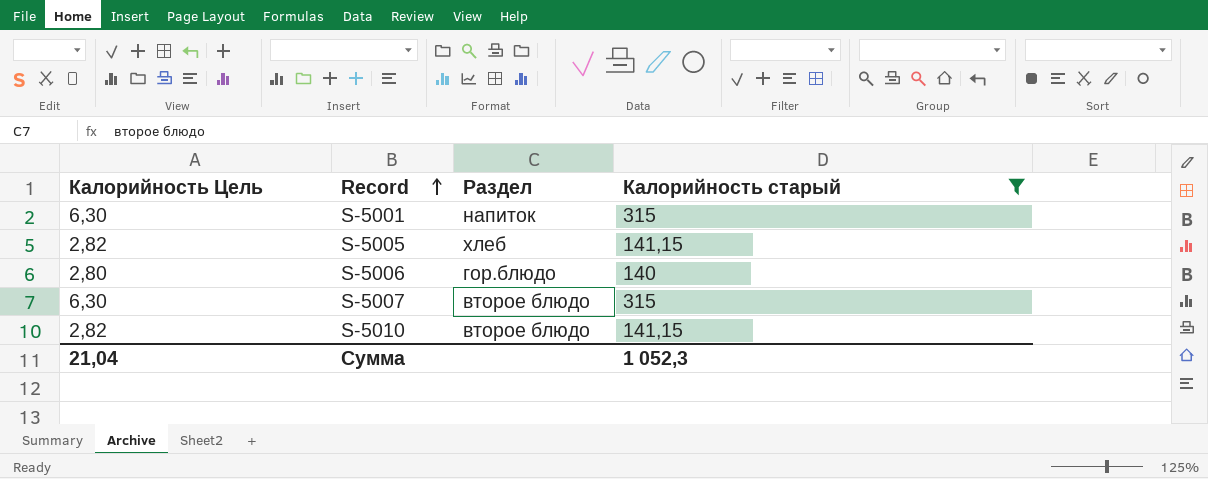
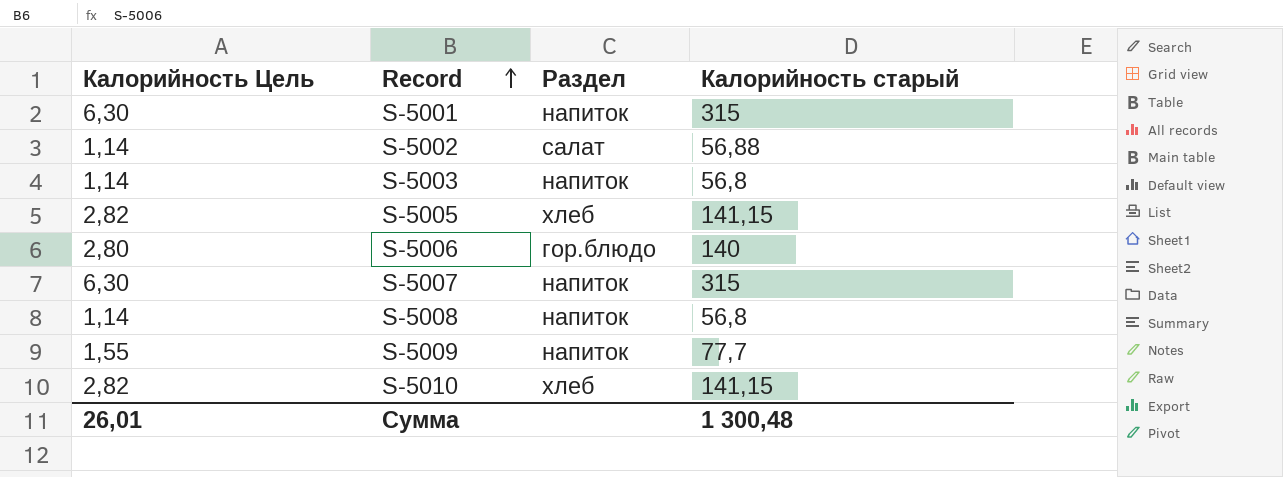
filter: Калорийность старый >= 140 -> none
S-5007 | Раздел: второе блюдо -> напиток
S-5010 | Раздел: второе блюдо -> хлеб
Сумма | Калорийность Цель: 21,04 -> 26,01
Сумма | Калорийность старый: 1 052,3 -> 1 300,48

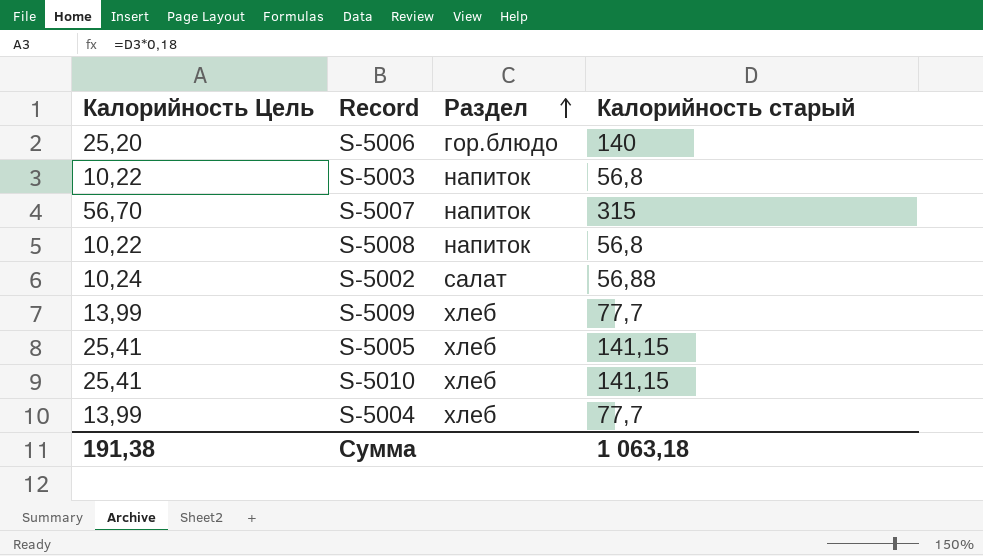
row order: Record ascending -> Раздел ascending
column Калорийность Цель | formula: [Калорийность старый] * 0,02 -> [Калорийность старый] * 0,18
row S-5001: 6,30 | напиток | 315 -> none
S-5009 | Раздел: напиток -> хлеб
row S-5004: none -> 13,99 | хлеб | 77,7
Сумма | Калорийность Цель: 26,01 -> 191,38
Сумма | Калорийность старый: 1 300,48 -> 1 063,18

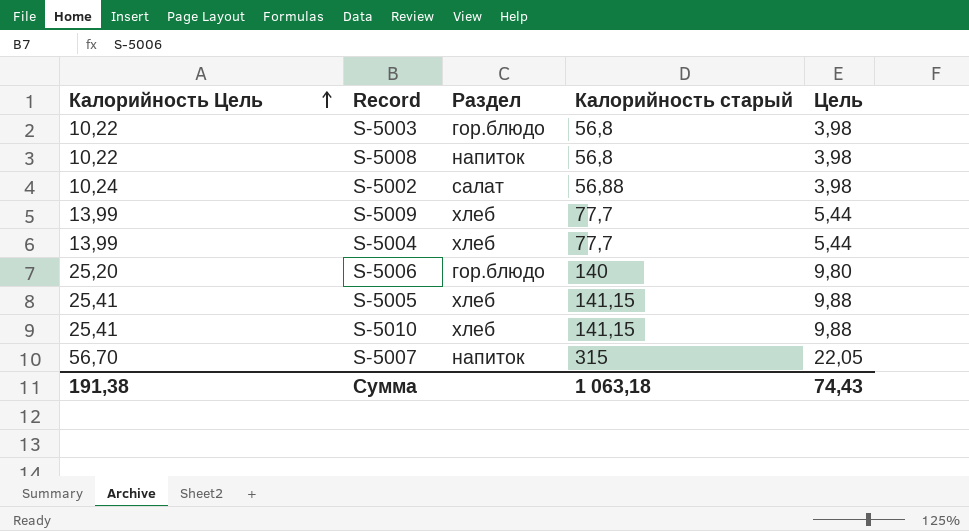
row order: Раздел ascending -> Калорийность Цель ascending
column Цель | formula: none -> [Калорийность старый] * 0,07
S-5003 | Раздел: напиток -> гор.блюдо

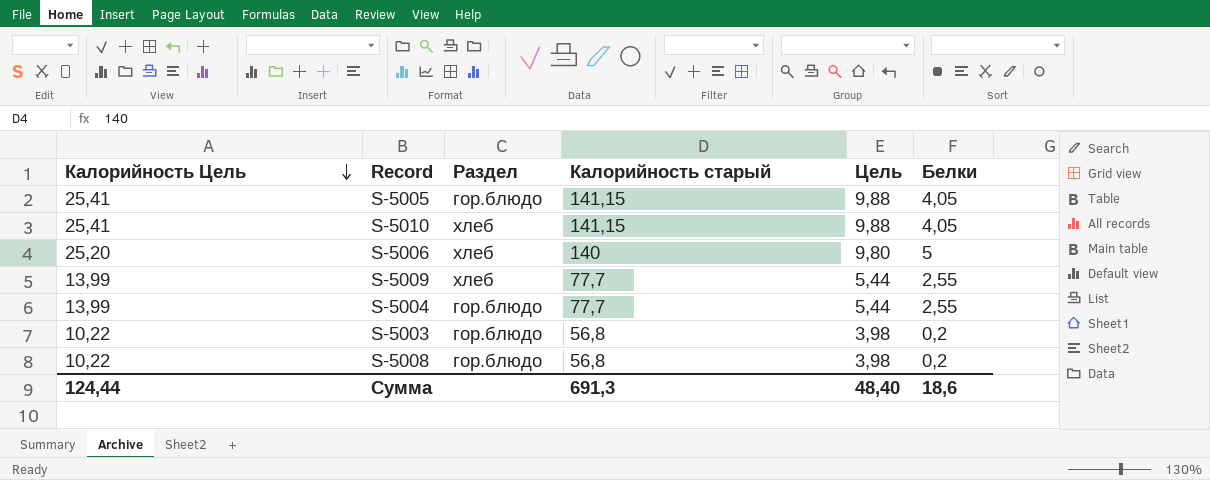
row order: Калорийность Цель ascending -> Калорийность Цель descending
column Белки | position: none -> 6
row S-5002: 10,24 | салат | 56,88 | 3,98 -> none
row S-5007: 56,70 | напиток | 315 | 22,05 -> none
S-5005 | Раздел: хлеб -> гор.блюдо
S-5006 | Раздел: гор.блюдо -> хлеб
S-5004 | Раздел: хлеб -> гор.блюдо
S-5008 | Раздел: напиток -> гор.блюдо
Сумма | Калорийность Цель: 191,38 -> 124,44
Сумма | Калорийность старый: 1 063,18 -> 691,3
Сумма | Цель: 74,43 -> 48,40

